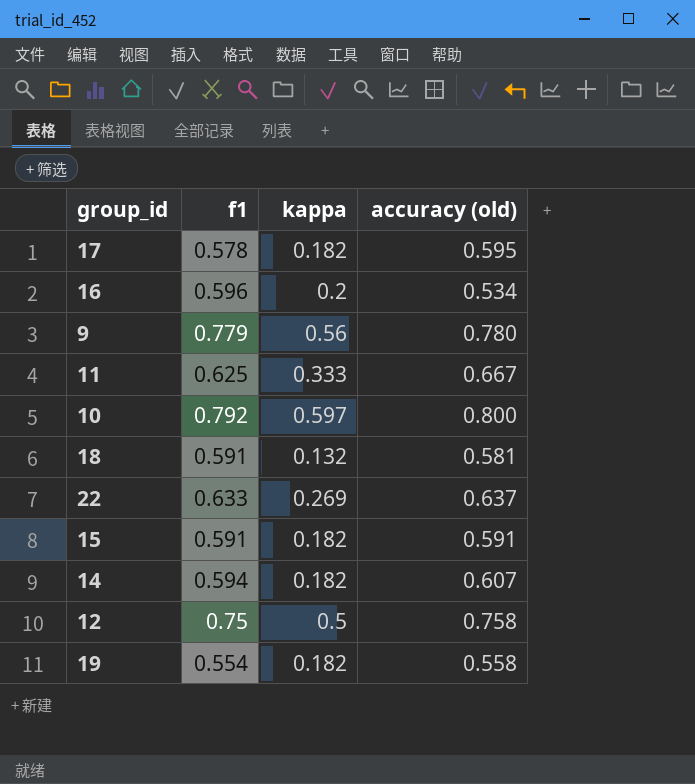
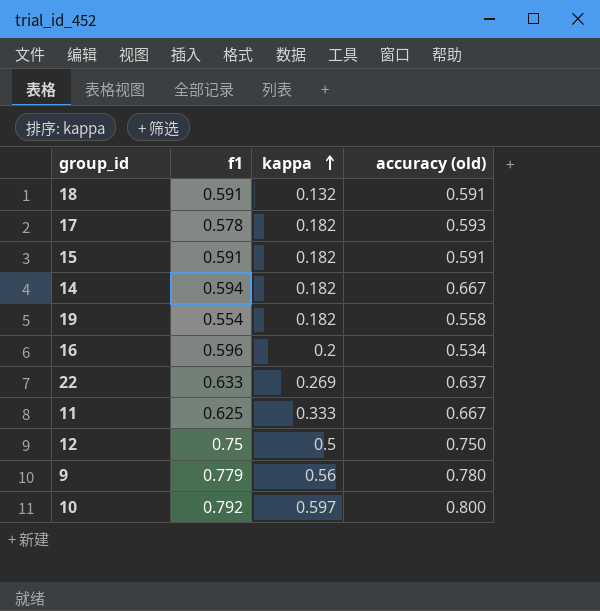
row order: none -> kappa ascending
18 | accuracy (old): 0.581 -> 0.591
17 | accuracy (old): 0.595 -> 0.593
14 | accuracy (old): 0.607 -> 0.667
12 | accuracy (old): 0.758 -> 0.750

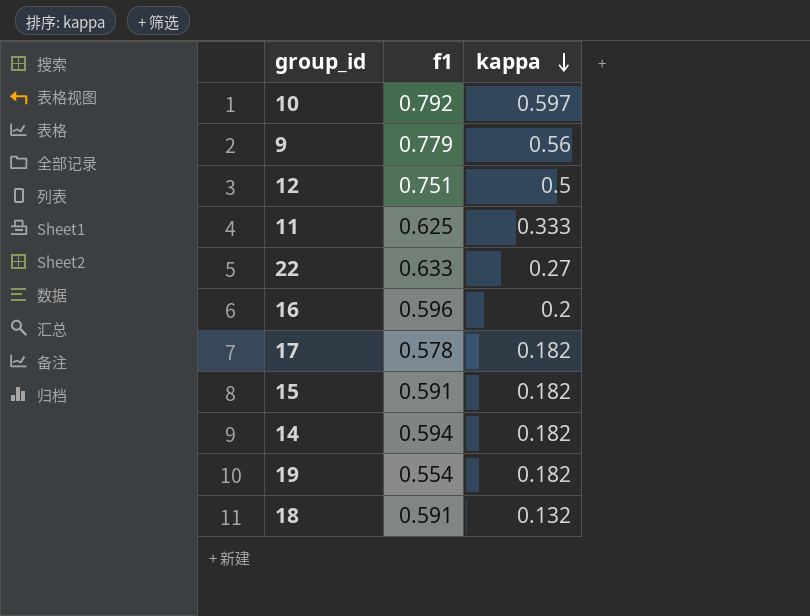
row order: kappa ascending -> kappa descending
column accuracy (old) | position: 4 -> none
12 | f1: 0.75 -> 0.751
22 | kappa: 0.269 -> 0.27

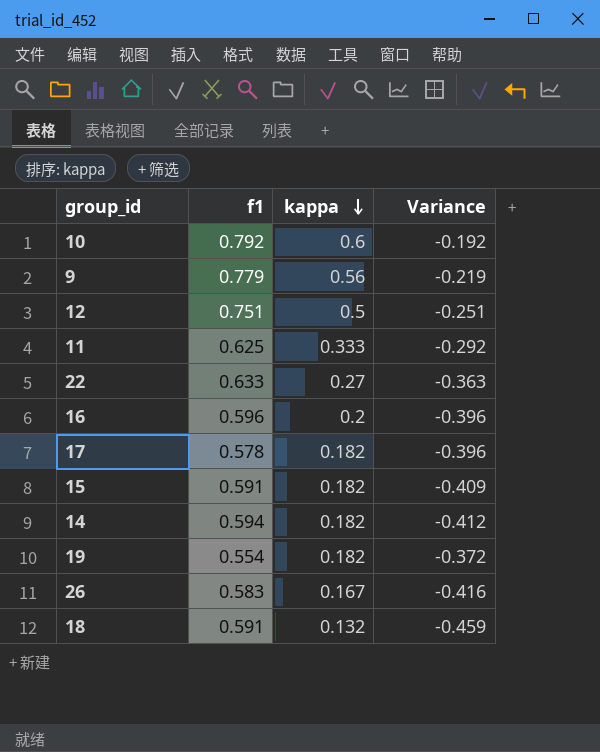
column Variance | formula: none -> [kappa] - [f1]
10 | kappa: 0.597 -> 0.6
row 26: none -> 0.583 | 0.167 | -0.416

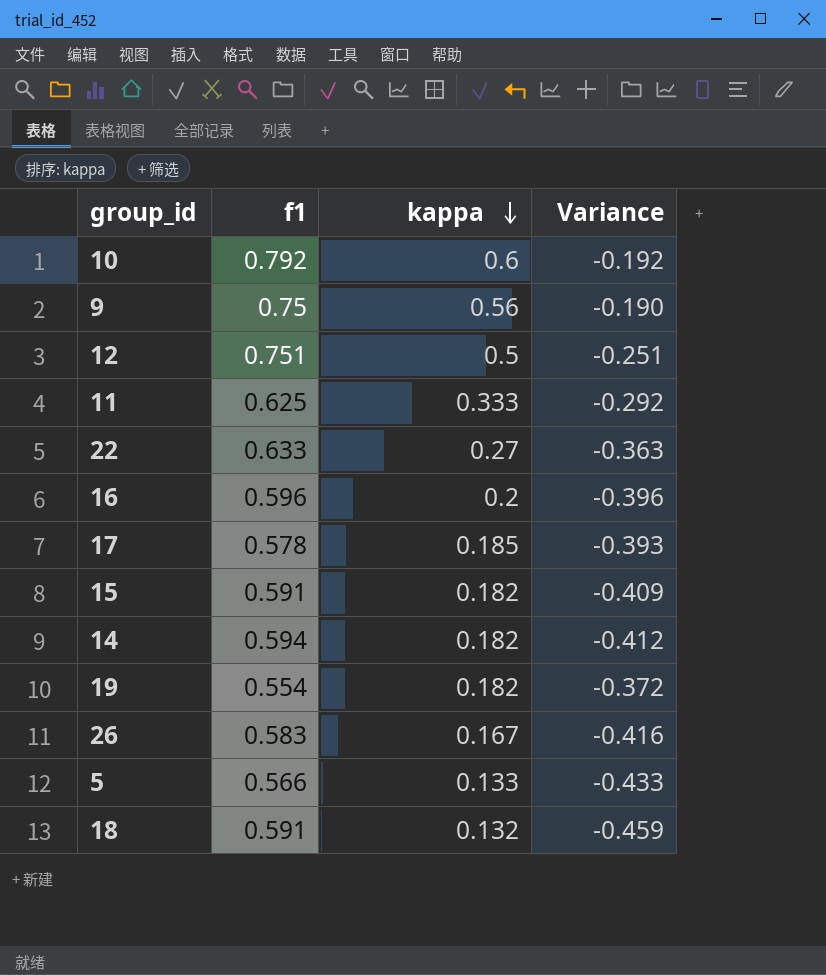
9 | f1: 0.779 -> 0.75
9 | Variance: -0.219 -> -0.190
17 | kappa: 0.182 -> 0.185
17 | Variance: -0.396 -> -0.393
row 5: none -> 0.566 | 0.133 | -0.433

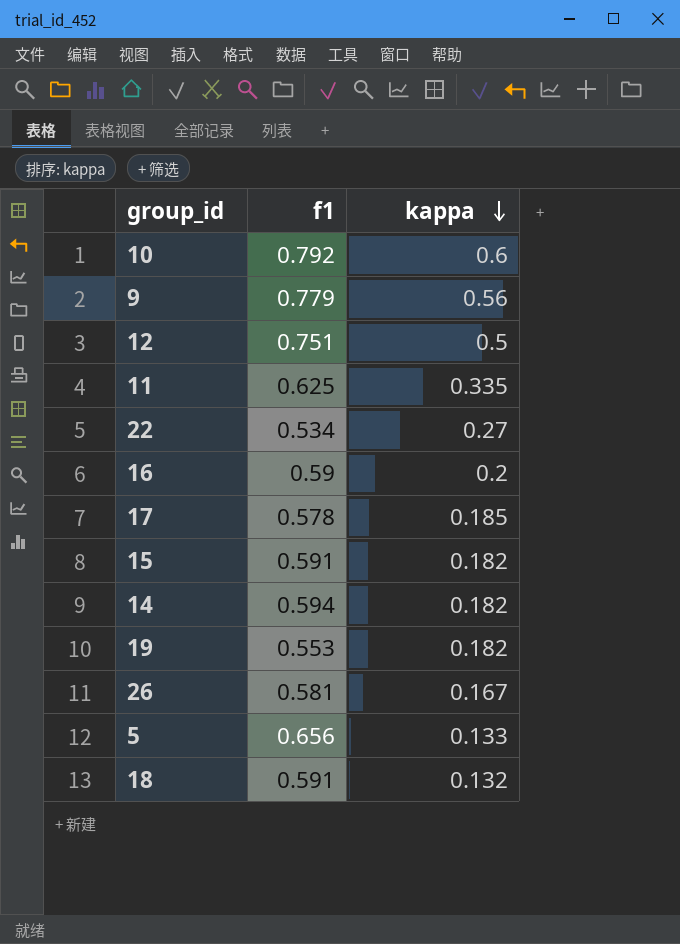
column Variance | formula: [kappa] - [f1] -> none
9 | f1: 0.75 -> 0.779
11 | kappa: 0.333 -> 0.335
22 | f1: 0.633 -> 0.534
16 | f1: 0.596 -> 0.59
19 | f1: 0.554 -> 0.553
26 | f1: 0.583 -> 0.581
5 | f1: 0.566 -> 0.656

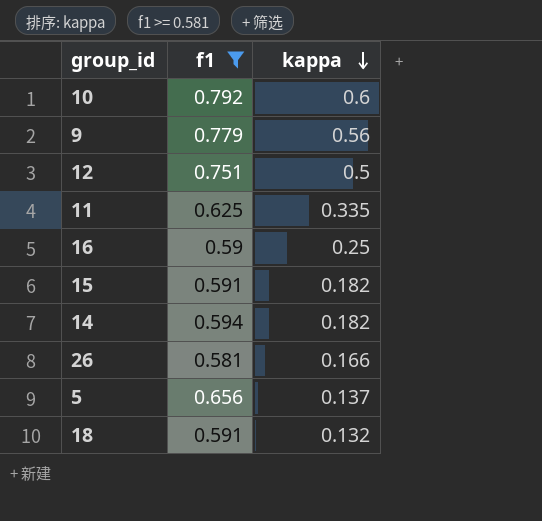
filter: none -> f1 >= 0.581
16 | kappa: 0.2 -> 0.25
26 | kappa: 0.167 -> 0.166
5 | kappa: 0.133 -> 0.137

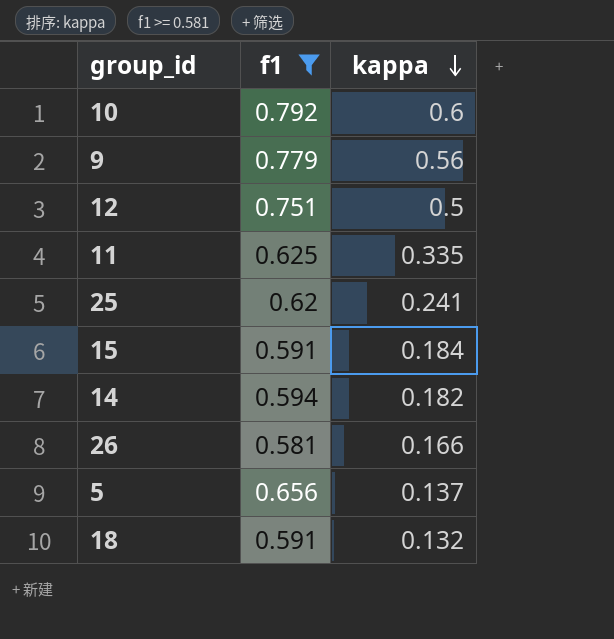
row 16: 0.59 | 0.25 -> none
row 25: none -> 0.62 | 0.241
15 | kappa: 0.182 -> 0.184

